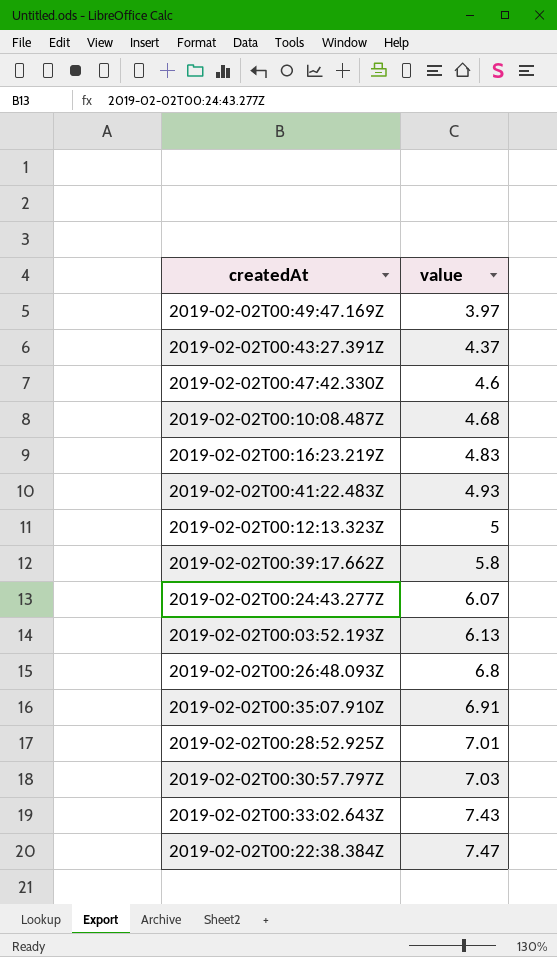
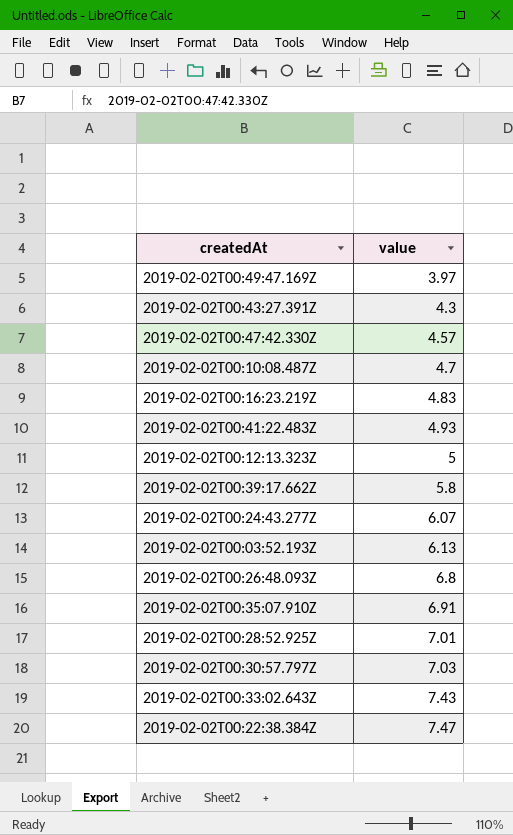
2019-02-02T00:43:27.391Z | value: 4.37 -> 4.3
2019-02-02T00:47:42.330Z | value: 4.6 -> 4.57
2019-02-02T00:10:08.487Z | value: 4.68 -> 4.7

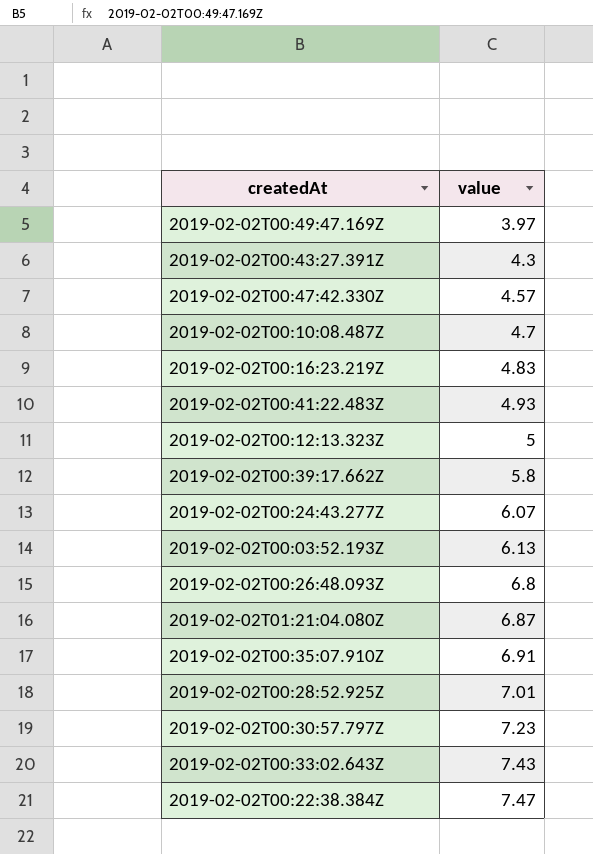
row 2019-02-02T01:21:04.080Z: none -> 6.87
2019-02-02T00:30:57.797Z | value: 7.03 -> 7.23

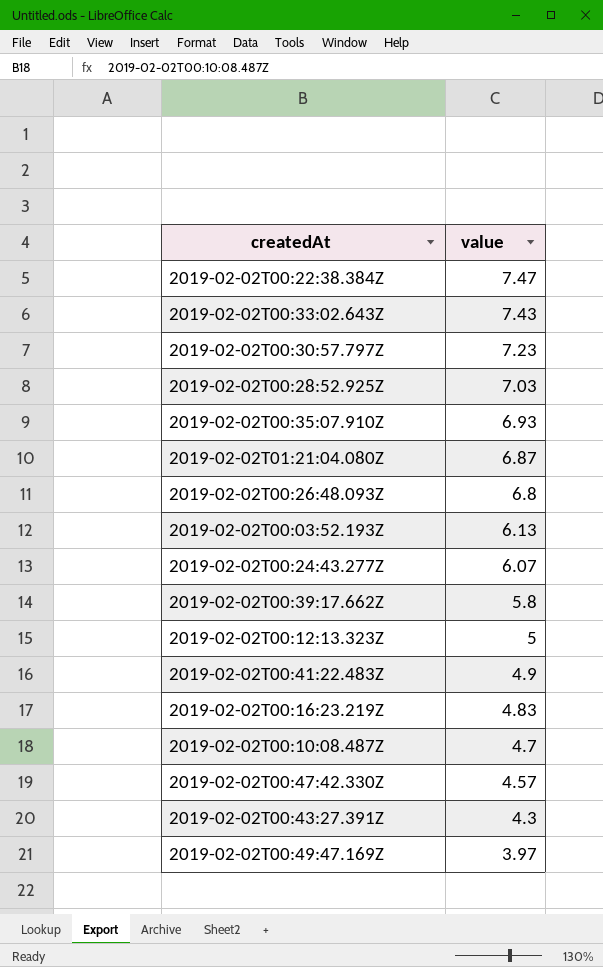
row order: value ascending -> value descending
2019-02-02T00:28:52.925Z | value: 7.01 -> 7.03
2019-02-02T00:35:07.910Z | value: 6.91 -> 6.93
2019-02-02T00:41:22.483Z | value: 4.93 -> 4.9

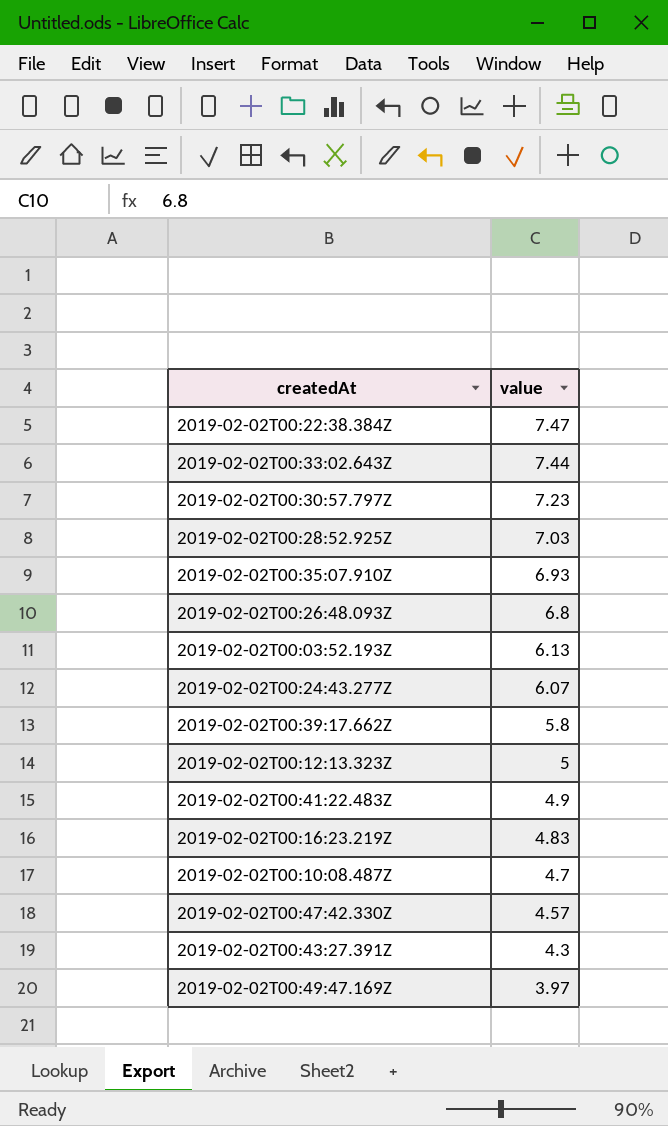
row 2019-02-02T01:21:04.080Z: 6.87 -> none
2019-02-02T00:33:02.643Z | value: 7.43 -> 7.44

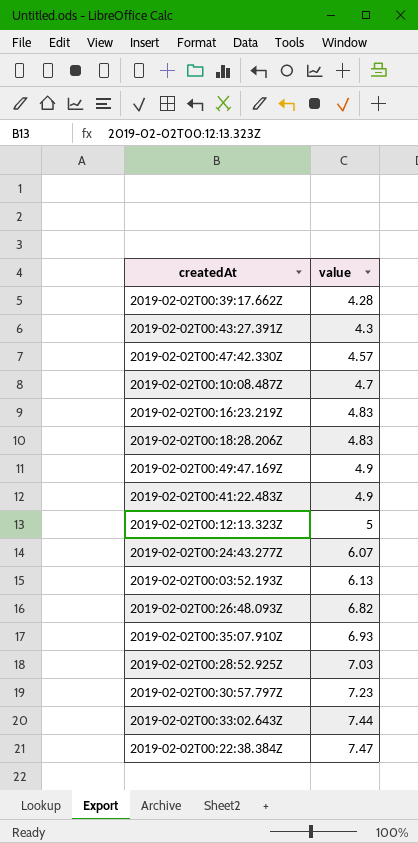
row order: value descending -> value ascending
2019-02-02T00:39:17.662Z | value: 5.8 -> 4.28
row 2019-02-02T00:18:28.206Z: none -> 4.83
2019-02-02T00:49:47.169Z | value: 3.97 -> 4.9
2019-02-02T00:26:48.093Z | value: 6.8 -> 6.82

